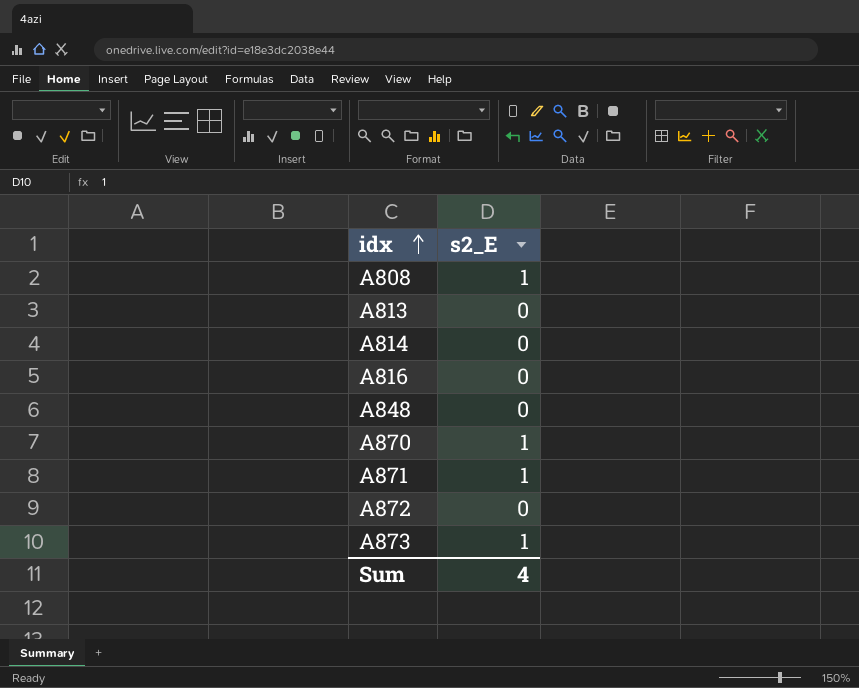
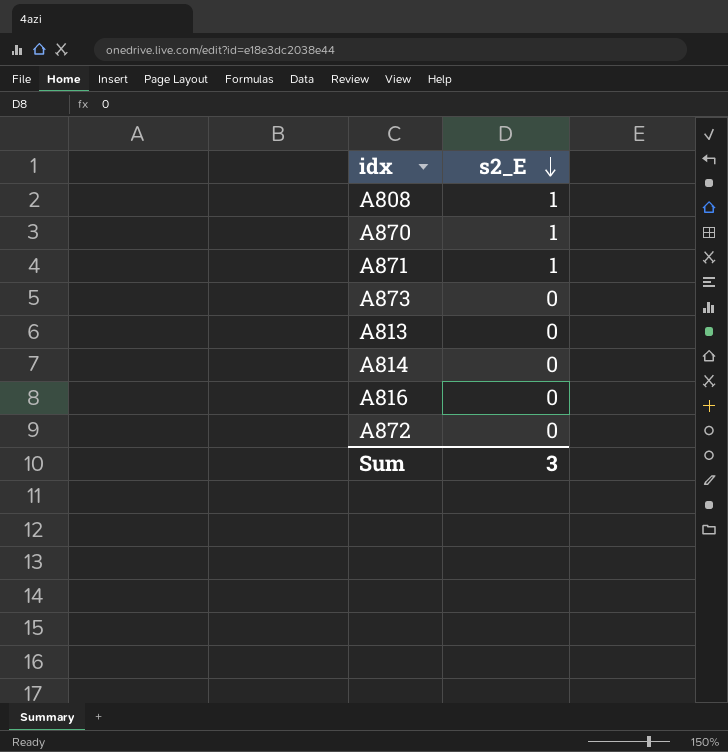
row order: idx ascending -> s2_E descending
row A848: 0 -> none
A873 | s2_E: 1 -> 0
Sum | s2_E: 4 -> 3

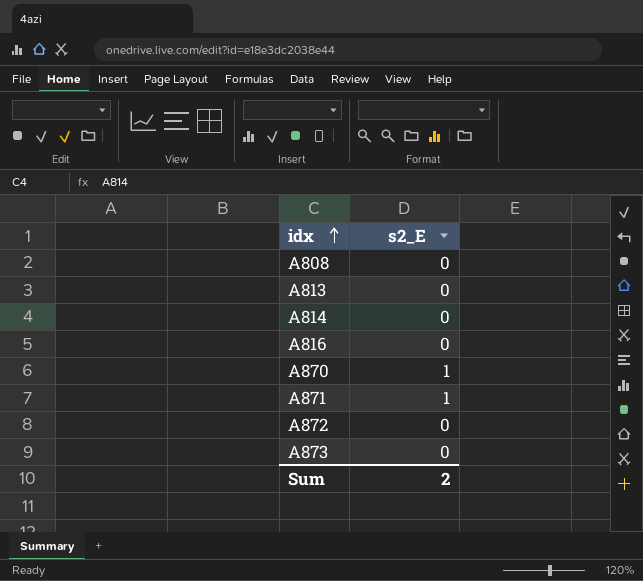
row order: s2_E descending -> idx ascending
A808 | s2_E: 1 -> 0
Sum | s2_E: 3 -> 2

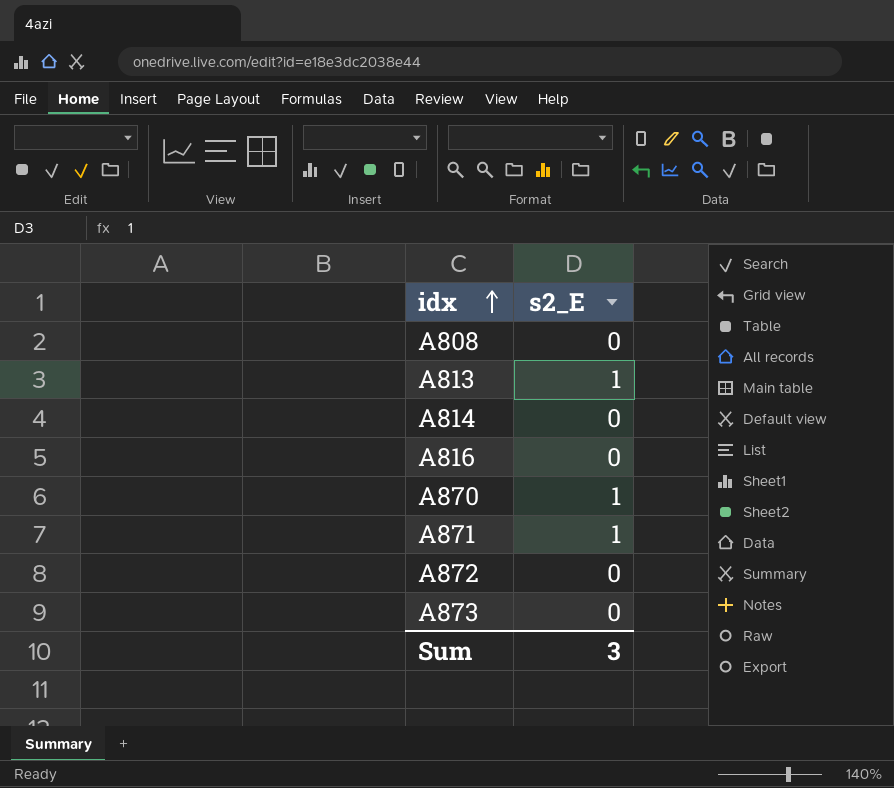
A813 | s2_E: 0 -> 1
Sum | s2_E: 2 -> 3

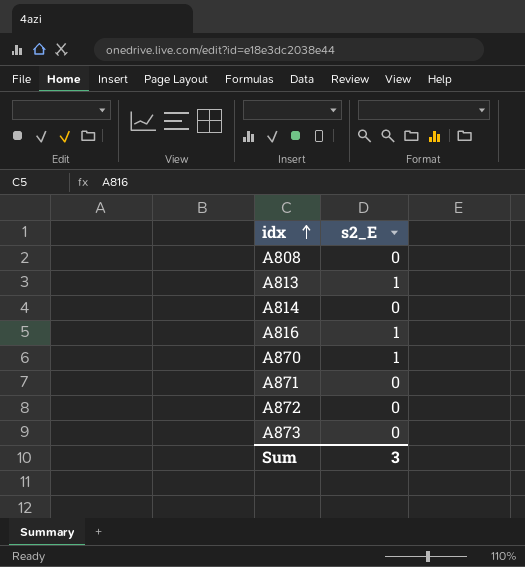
A816 | s2_E: 0 -> 1
A871 | s2_E: 1 -> 0

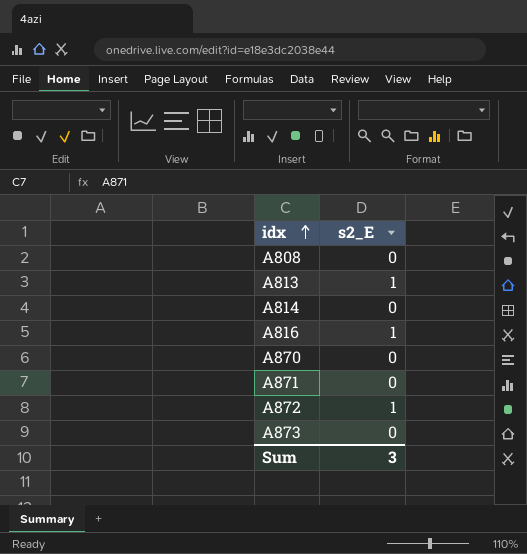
A870 | s2_E: 1 -> 0
A872 | s2_E: 0 -> 1

